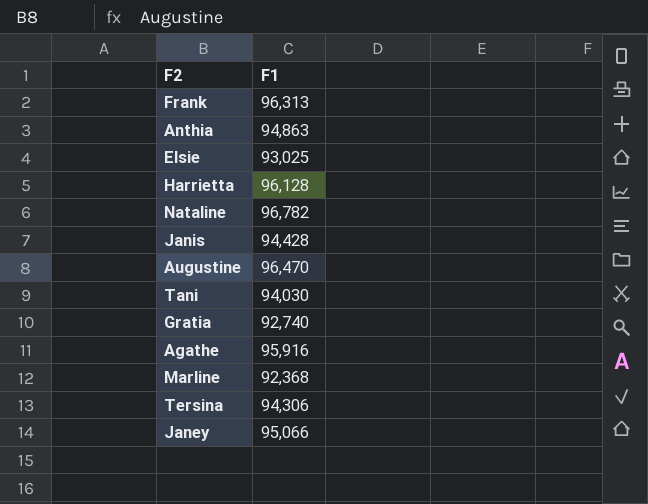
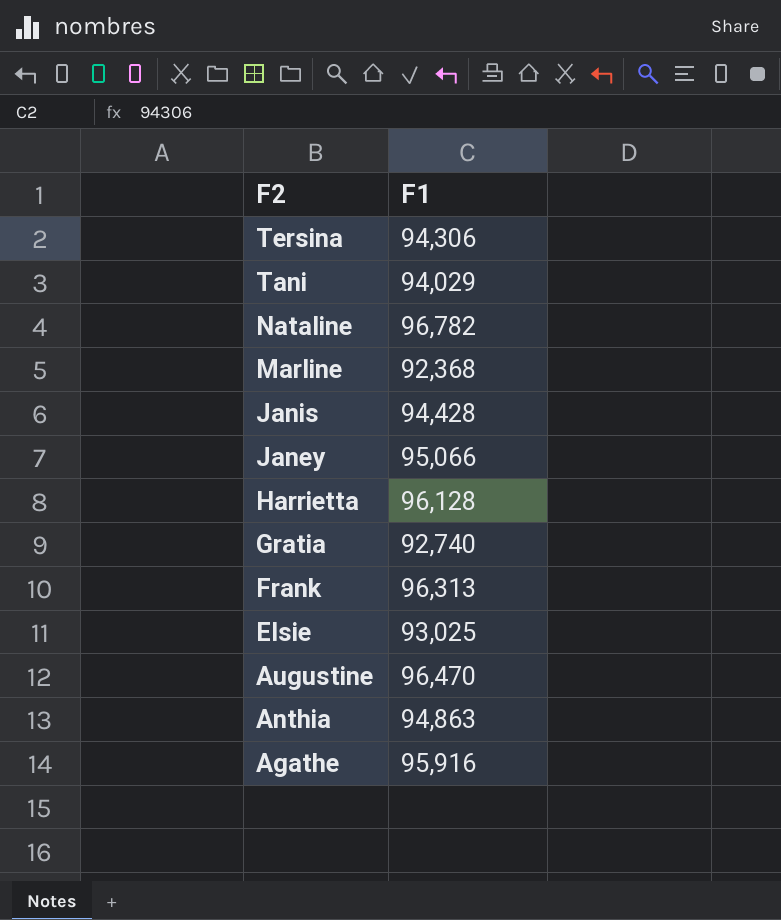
row order: none -> F2 descending
Tani | F1: 94,030 -> 94,029

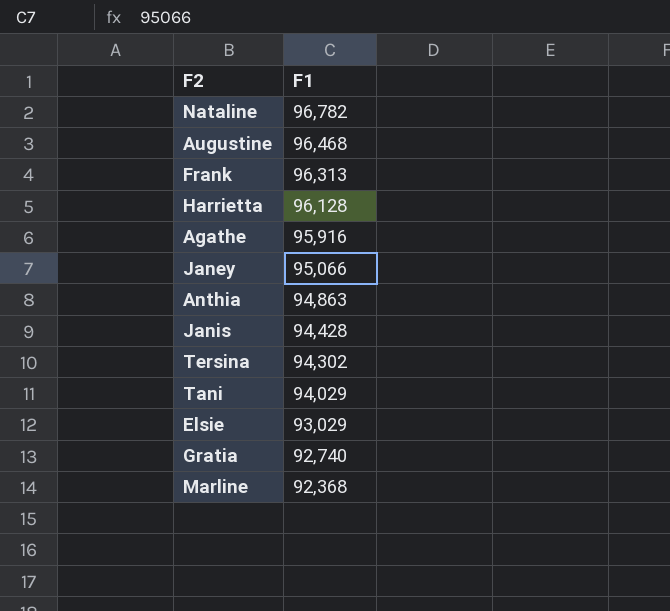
row order: F2 descending -> F1 descending
Augustine | F1: 96,470 -> 96,468
Tersina | F1: 94,306 -> 94,302
Elsie | F1: 93,025 -> 93,029

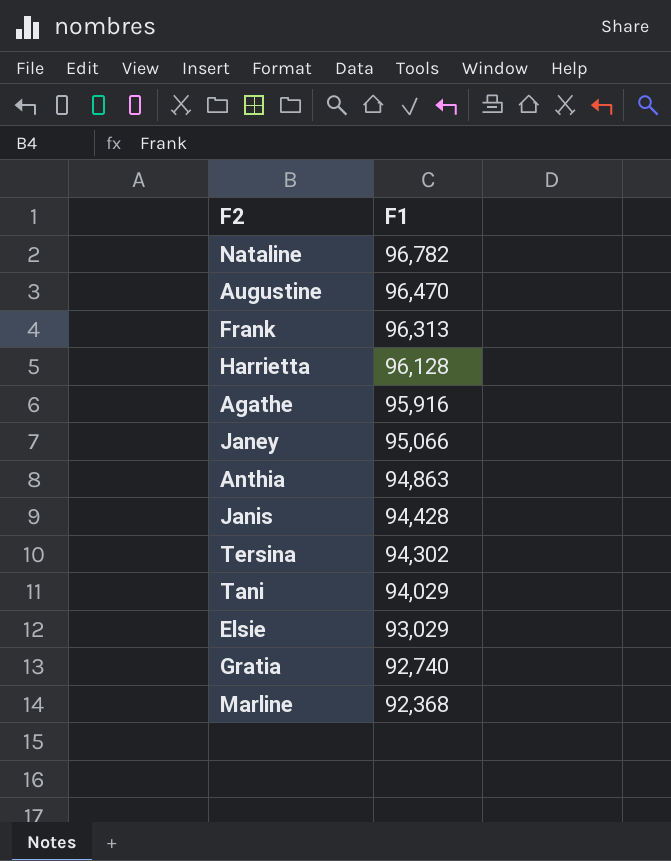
Augustine | F1: 96,468 -> 96,470

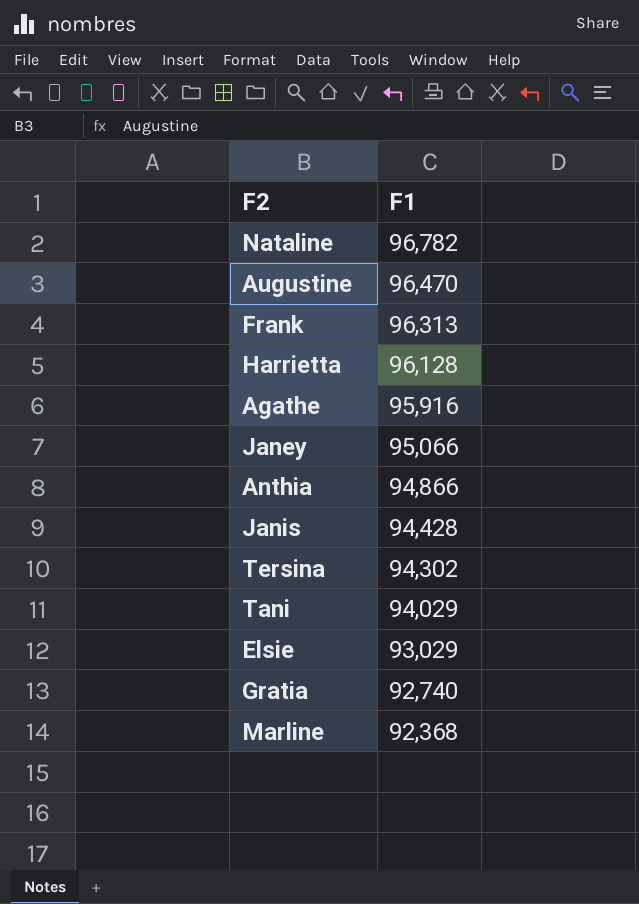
Anthia | F1: 94,863 -> 94,866

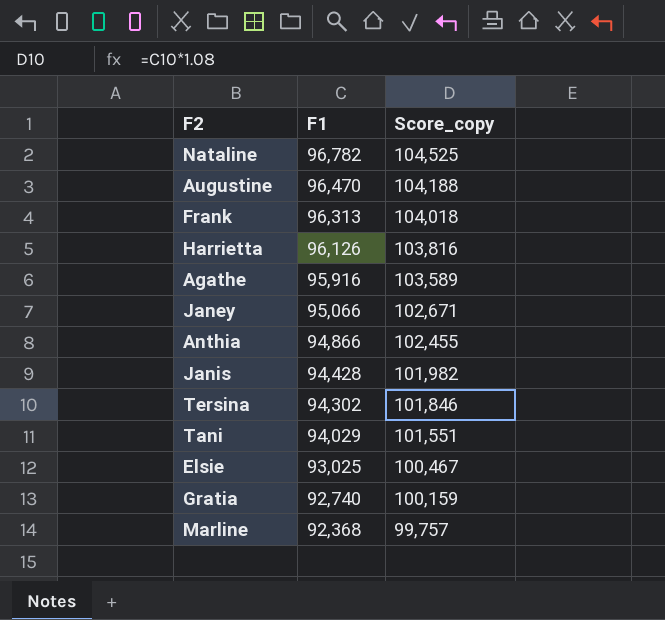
column Score_copy | formula: none -> [F1] * 1.08
Harrietta | F1: 96,128 -> 96,126
Elsie | F1: 93,029 -> 93,025

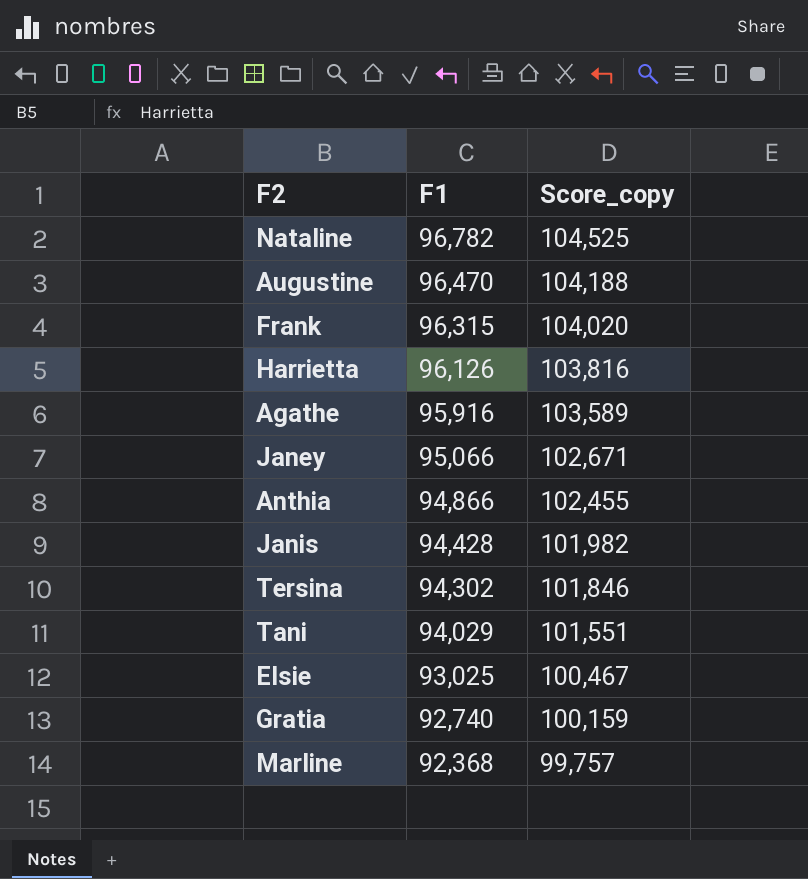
Frank | F1: 96,313 -> 96,315
Frank | Score_copy: 104,018 -> 104,020

